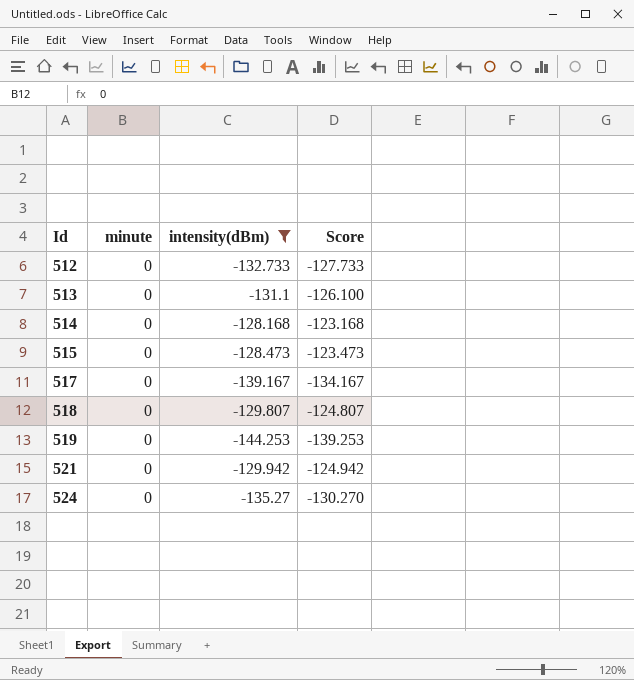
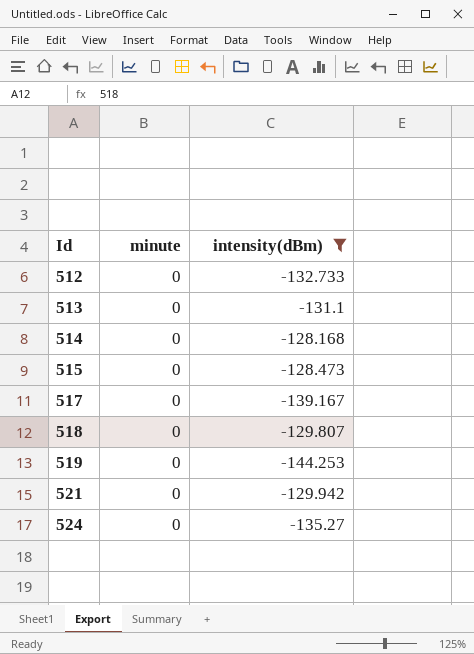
column Score | formula: [intensity(dBm)] + 5 -> none

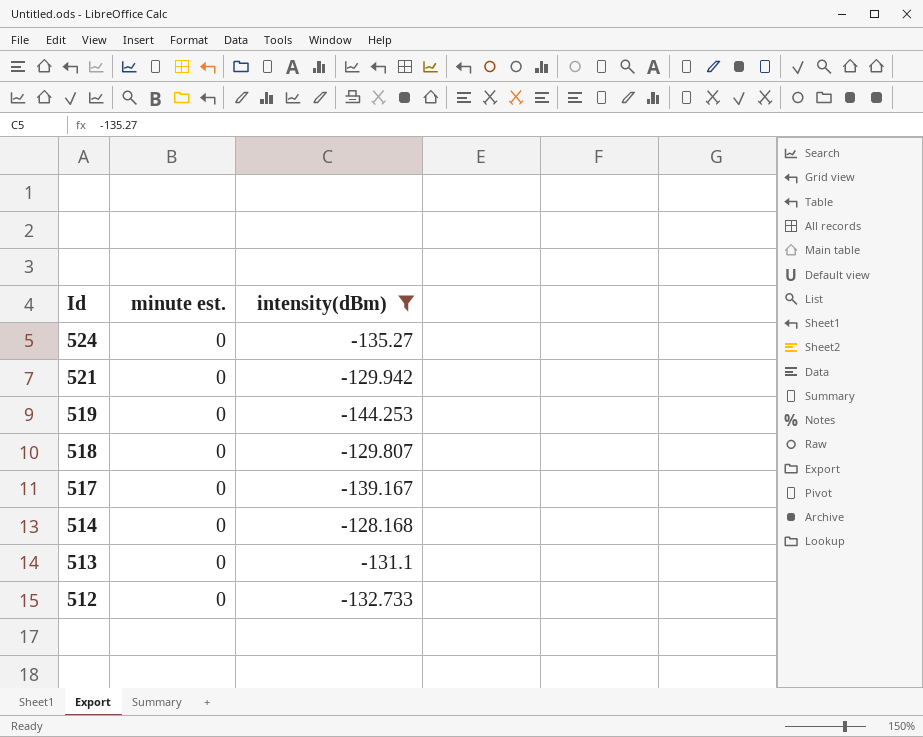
row order: Id ascending -> Id descending
column name: minute -> minute est.
row 515: 0 | -128.473 -> none

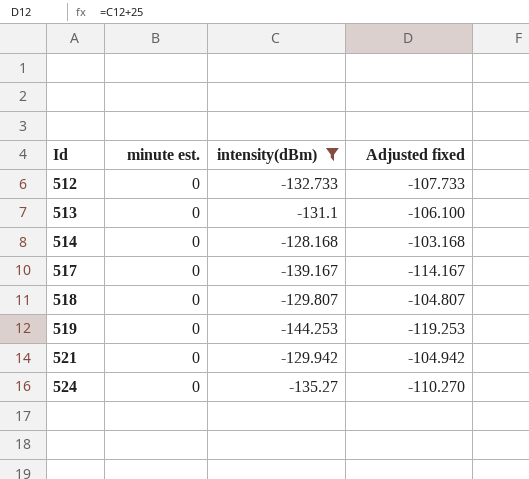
row order: Id descending -> Id ascending
column Adjusted fixed | formula: none -> [intensity(dBm)] + 25

